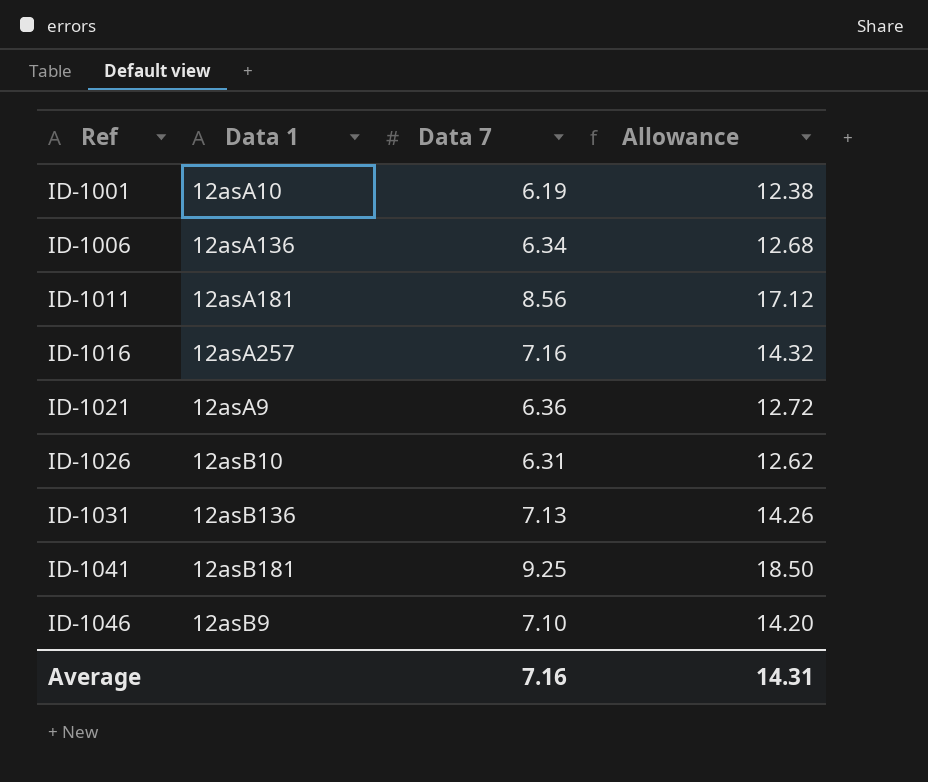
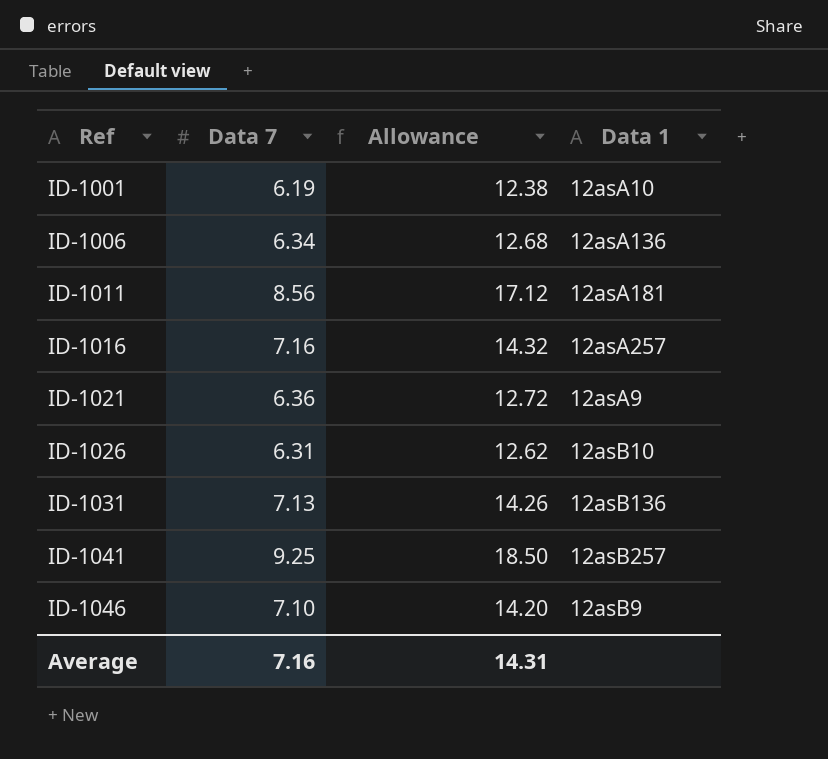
column Data 1 | position: 2 -> 4
ID-1041 | Data 1: 12asB181 -> 12asB257

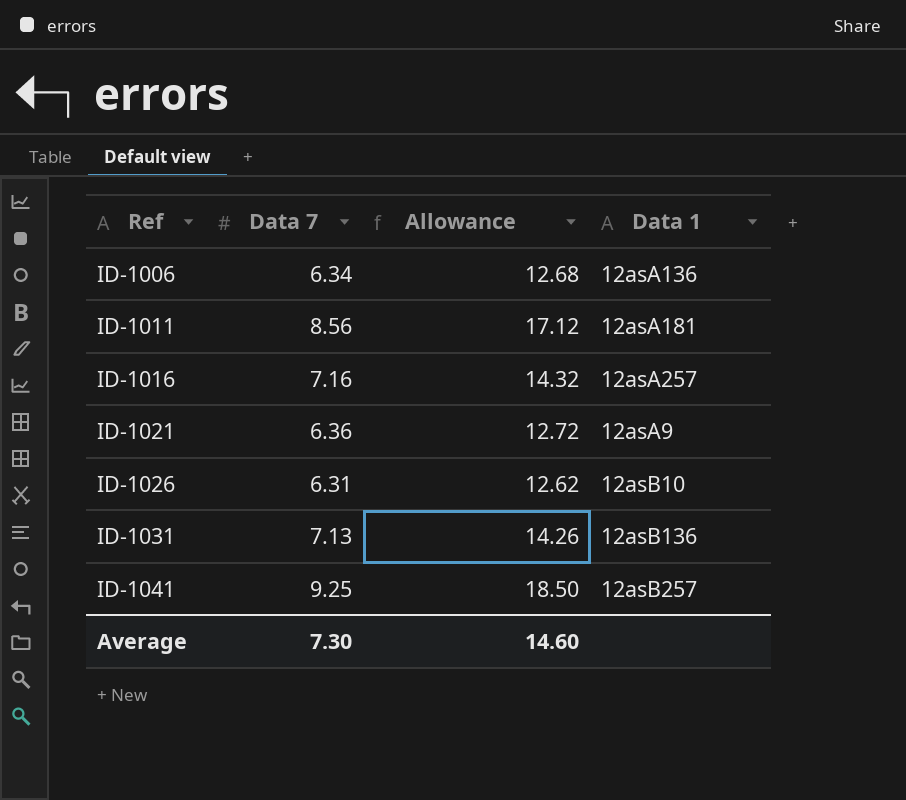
row ID-1001: 6.19 | 12.38 | 12asA10 -> none
row ID-1046: 7.10 | 14.20 | 12asB9 -> none
Average | Data 7: 7.16 -> 7.30
Average | Allowance: 14.31 -> 14.60

